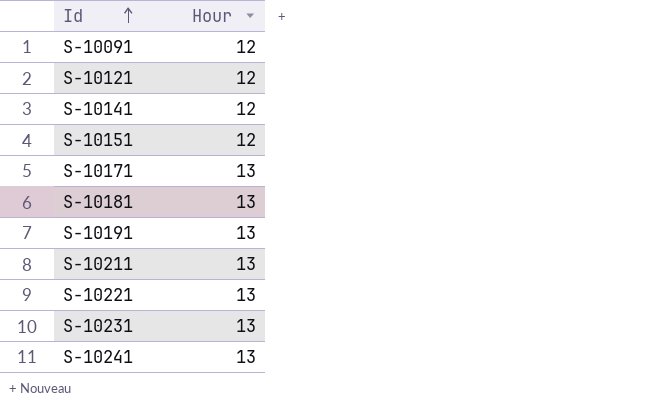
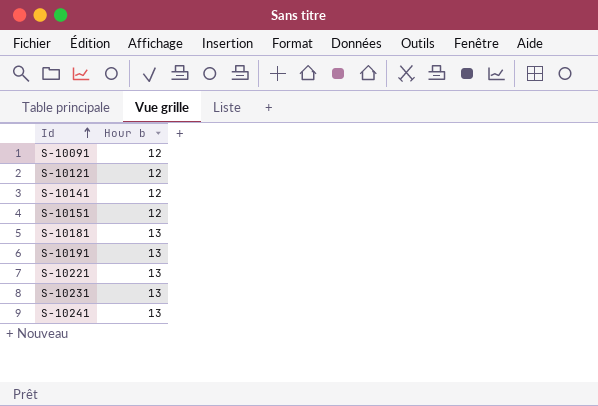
column name: Hour -> Hour b
row S-10171: 13 -> none
row S-10211: 13 -> none

